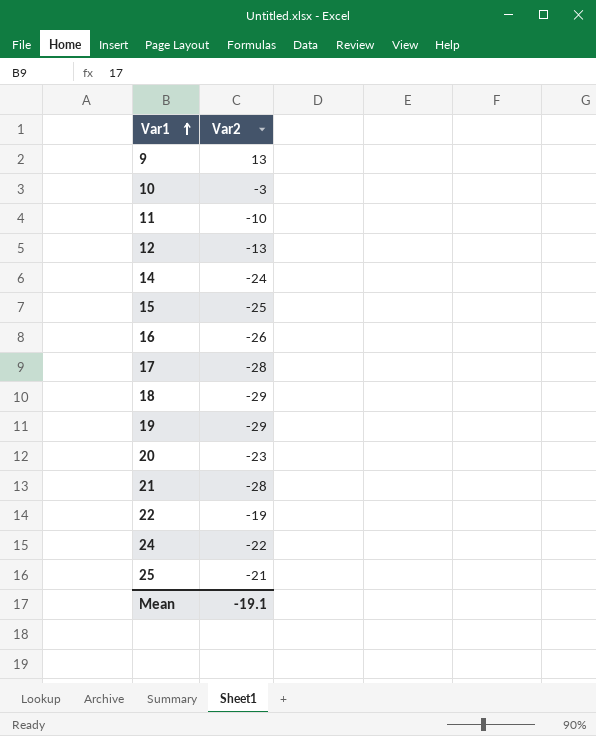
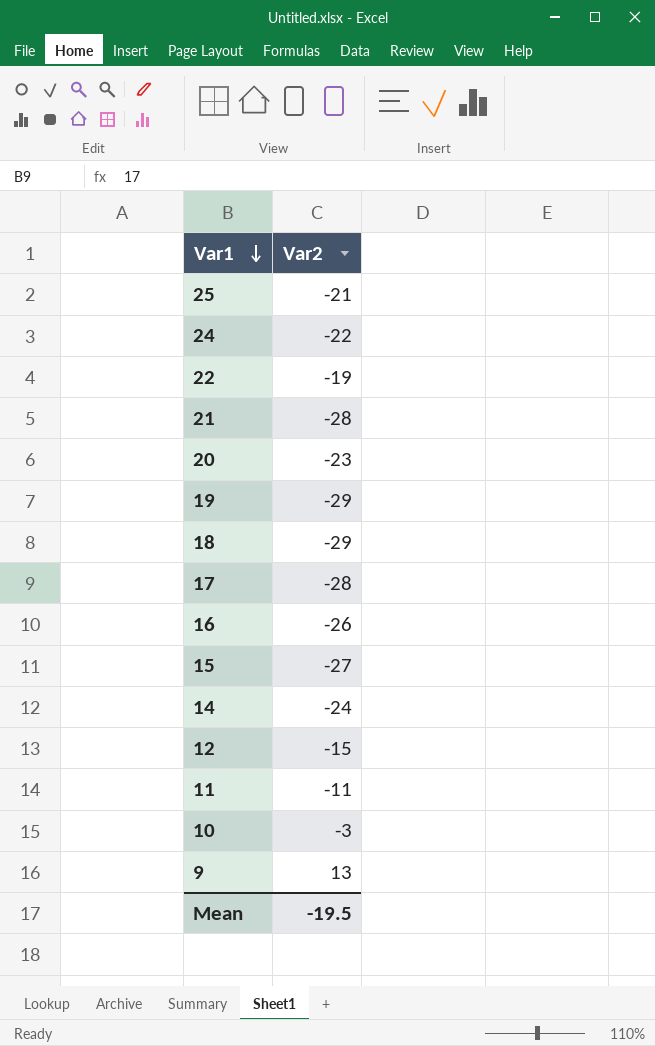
row order: Var1 ascending -> Var1 descending
15 | Var2: -25 -> -27
12 | Var2: -13 -> -15
11 | Var2: -10 -> -11
Mean | Var2: -19.1 -> -19.5

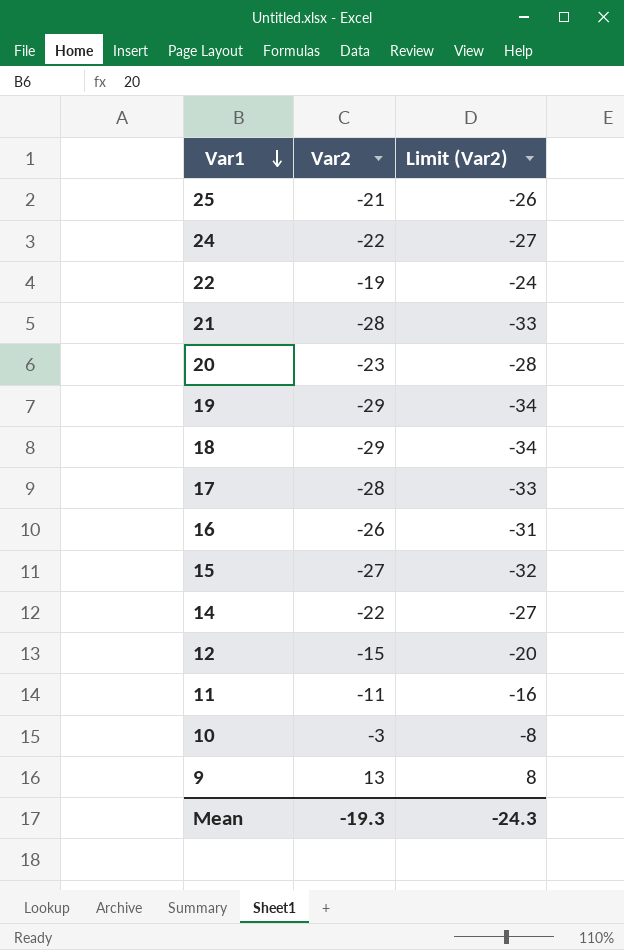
column Limit (Var2) | formula: none -> [Var2] - 5
14 | Var2: -24 -> -22
Mean | Var2: -19.5 -> -19.3

